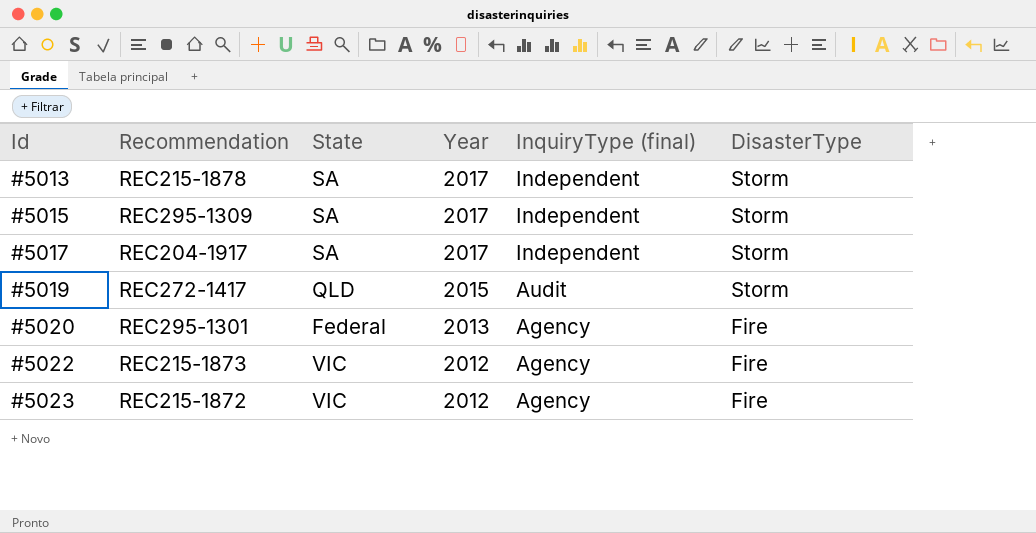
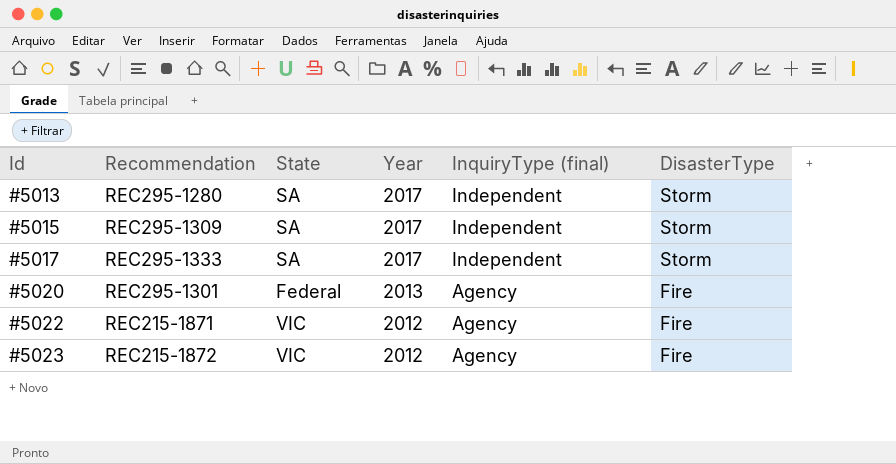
row #5019: REC272-1417 | QLD | 2015 | Audit | Storm -> none
#5013 | Recommendation: REC215-1878 -> REC295-1280
#5017 | Recommendation: REC204-1917 -> REC295-1333
#5022 | Recommendation: REC215-1873 -> REC215-1871

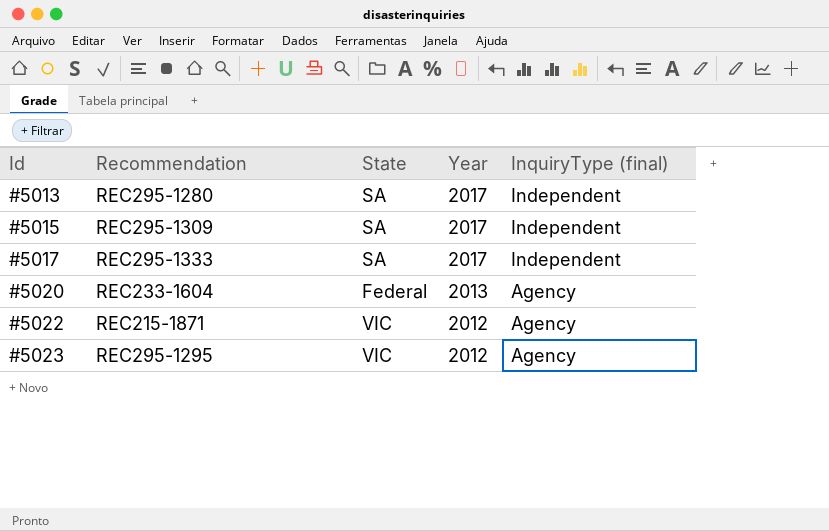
column DisasterType | position: 6 -> none
#5020 | Recommendation: REC295-1301 -> REC233-1604
#5023 | Recommendation: REC215-1872 -> REC295-1295

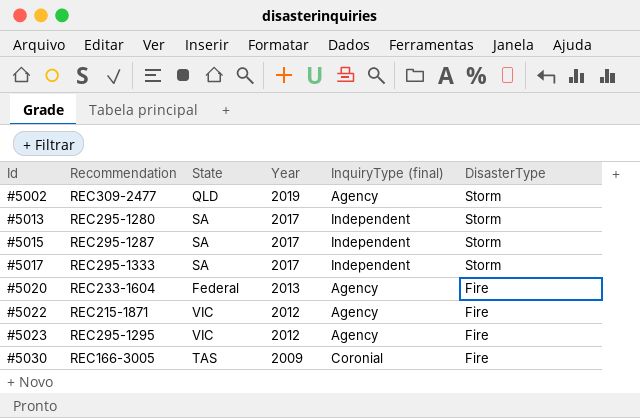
column DisasterType | position: none -> 6
row #5002: none -> REC309-2477 | QLD | 2019 | Agency | Storm
#5015 | Recommendation: REC295-1309 -> REC295-1287
row #5030: none -> REC166-3005 | TAS | 2009 | Coronial | Fire

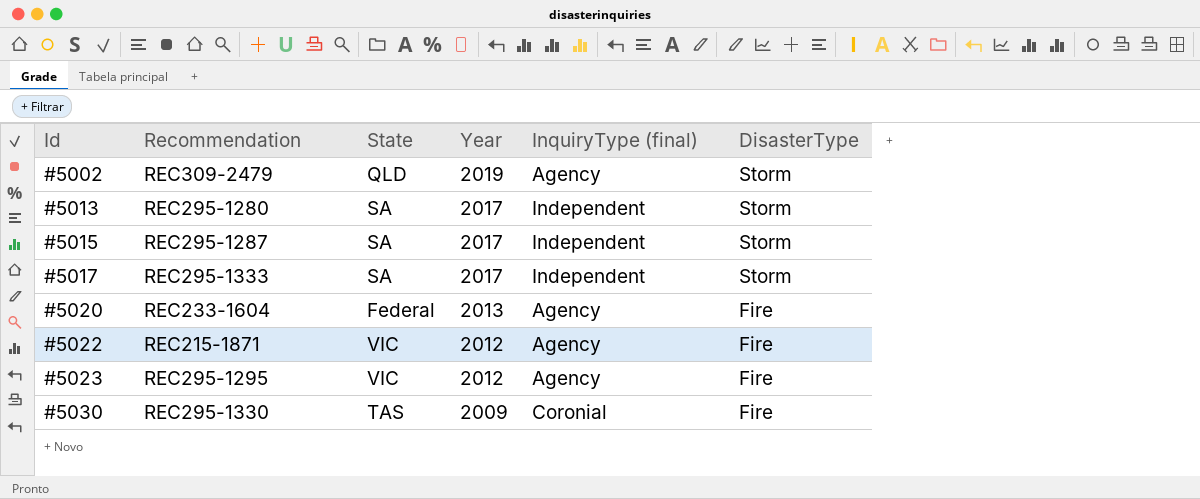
#5002 | Recommendation: REC309-2477 -> REC309-2479
#5030 | Recommendation: REC166-3005 -> REC295-1330

